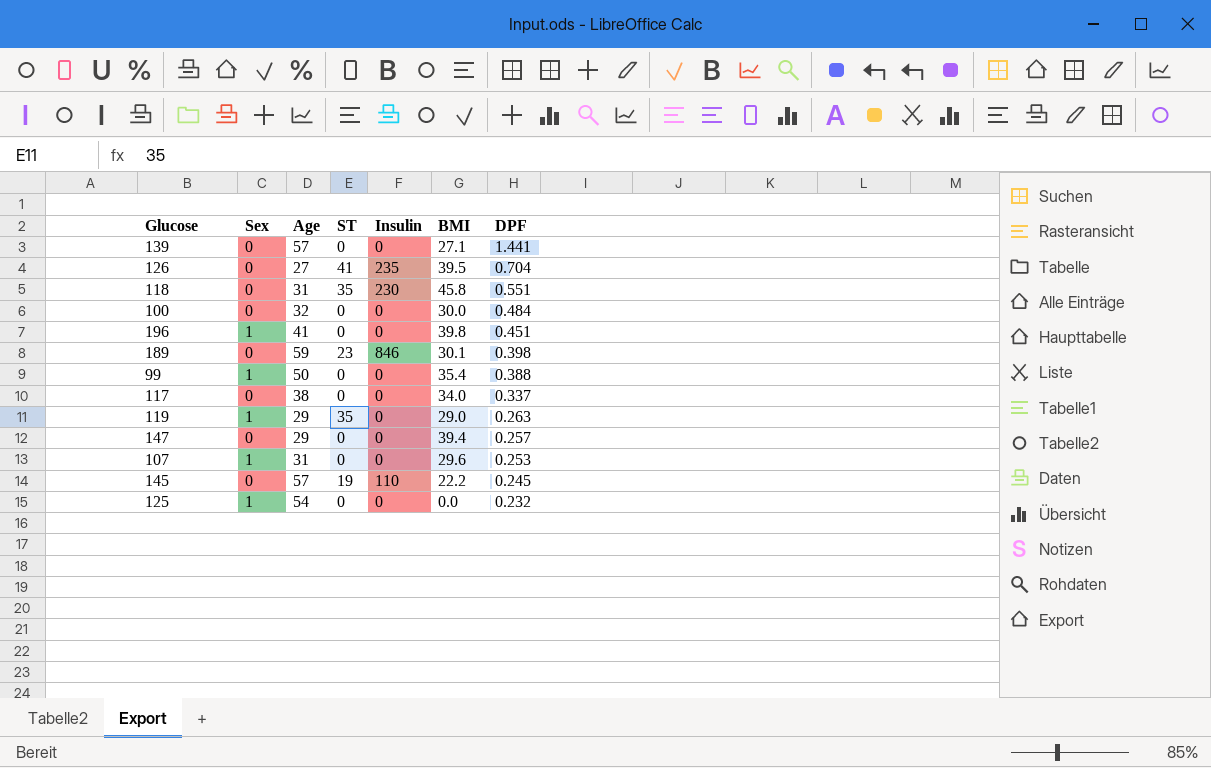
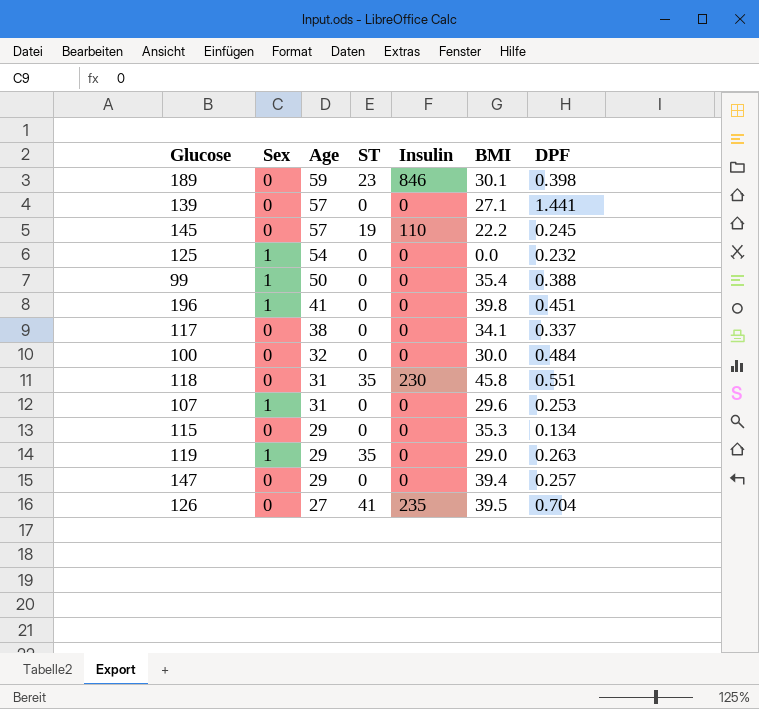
row order: DPF descending -> Age descending
117 | BMI: 34.0 -> 34.1
row 115: none -> 0 | 29 | 0 | 0 | 35.3 | 0.134

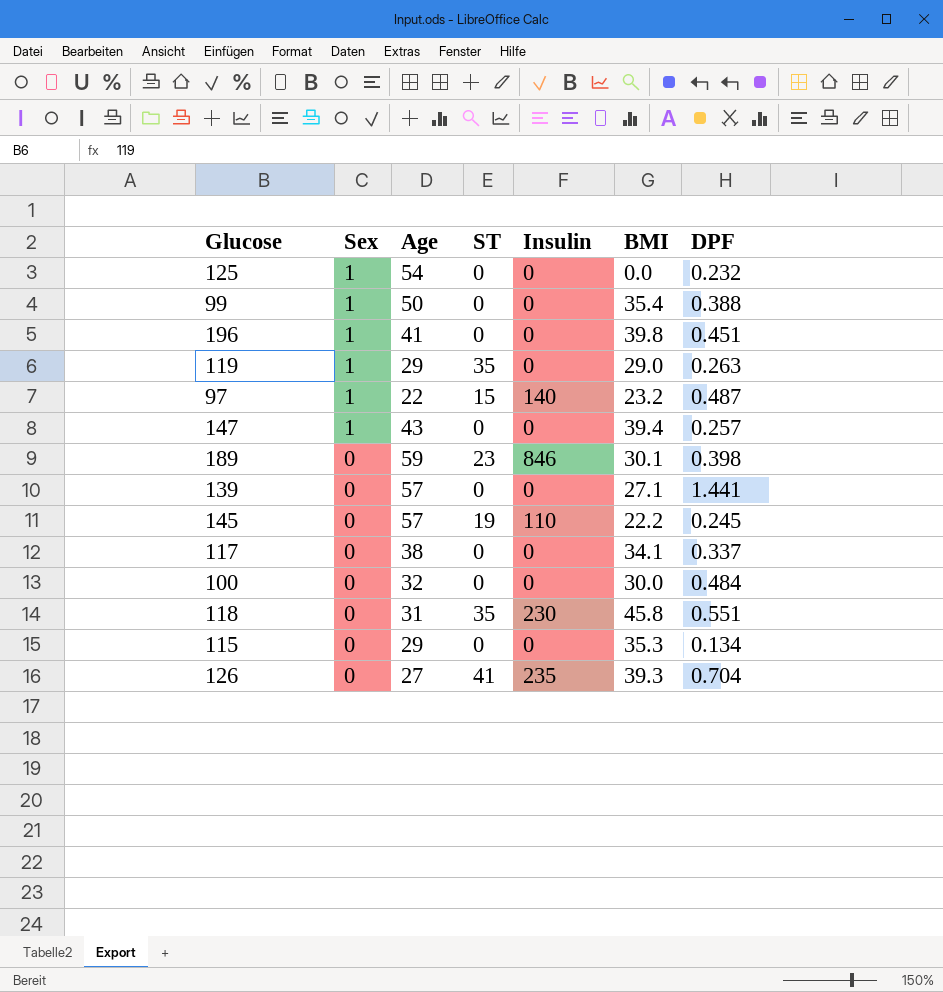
row order: Age descending -> Sex descending
row 107: 1 | 31 | 0 | 0 | 29.6 | 0.253 -> none
row 97: none -> 1 | 22 | 15 | 140 | 23.2 | 0.487
147 | Sex: 0 -> 1
147 | Age: 29 -> 43
126 | BMI: 39.5 -> 39.3

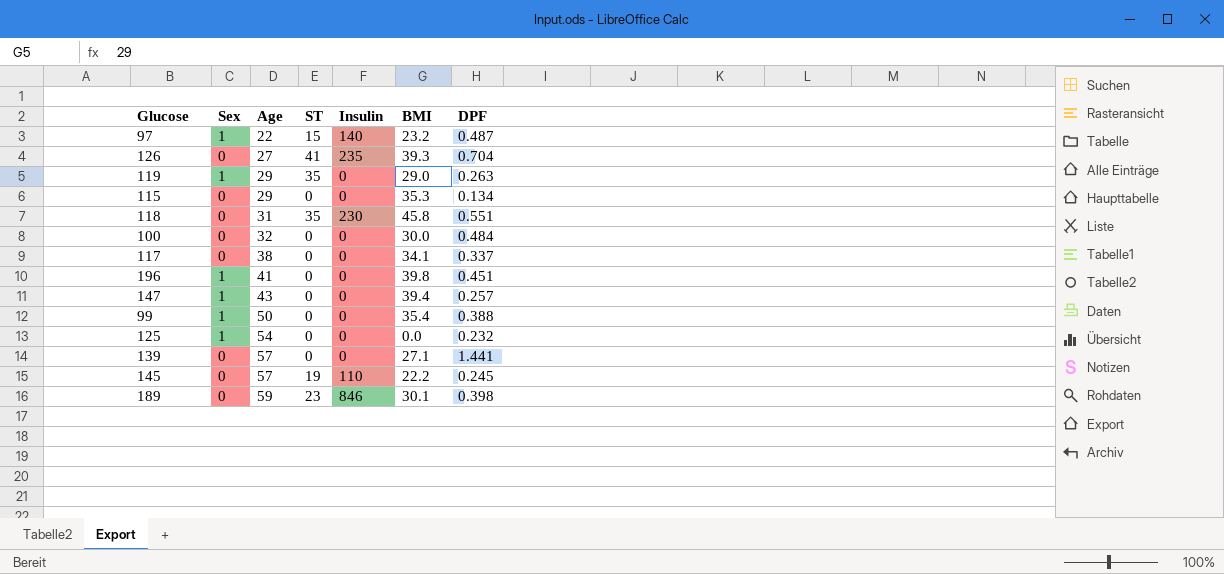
row order: Sex descending -> Age ascending

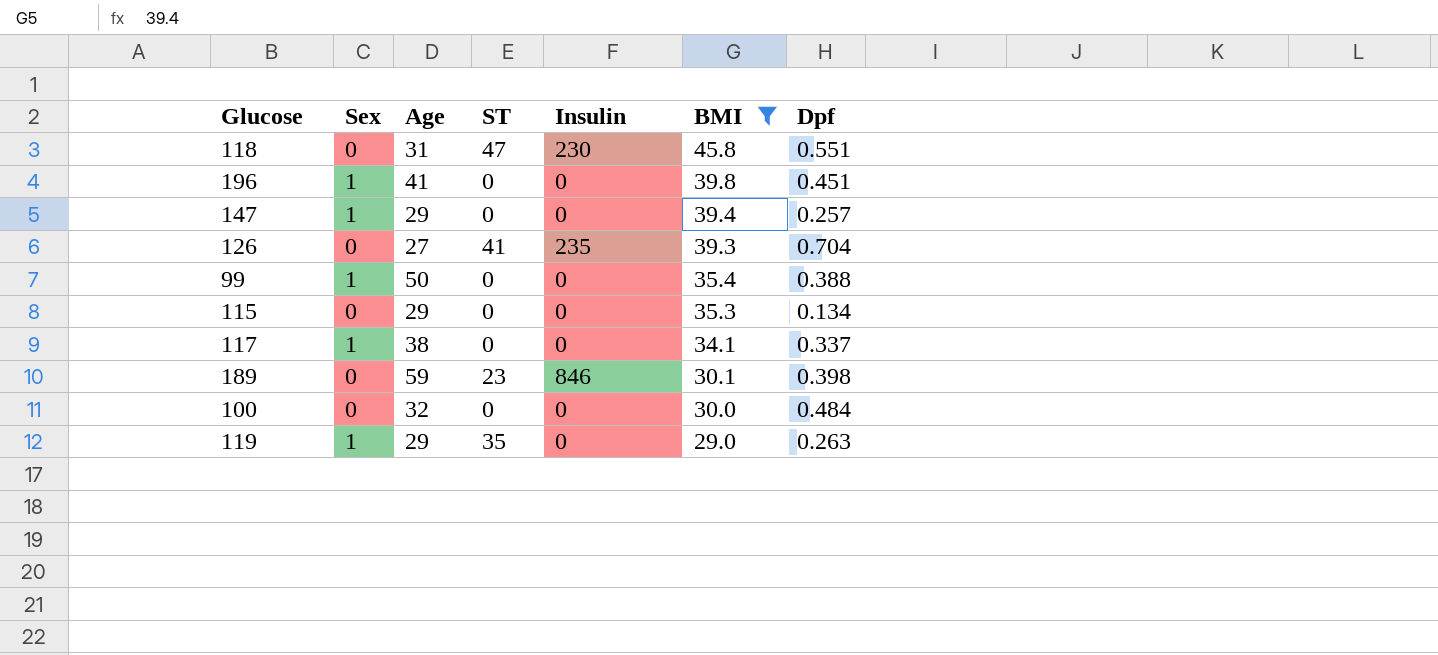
filter: none -> BMI >= 29.0
row order: Age ascending -> BMI descending
column name: DPF -> Dpf
118 | ST: 35 -> 47
147 | Age: 43 -> 29
117 | Sex: 0 -> 1

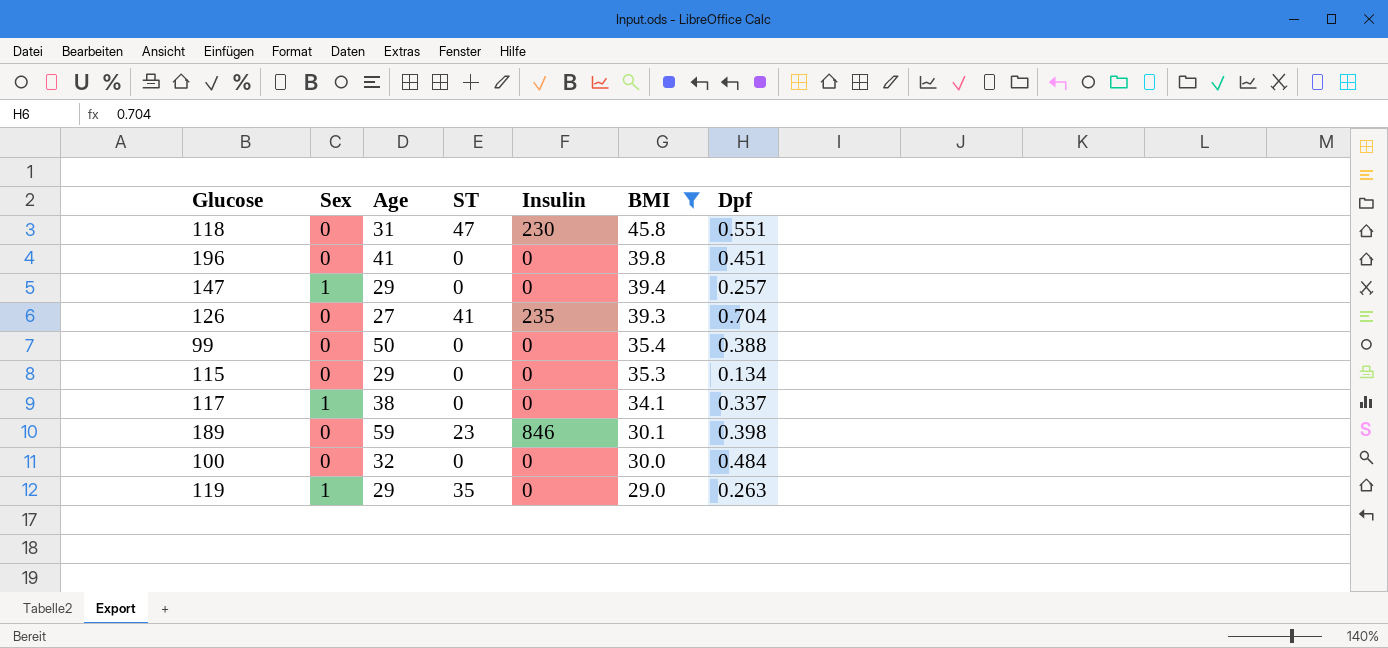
196 | Sex: 1 -> 0
99 | Sex: 1 -> 0

